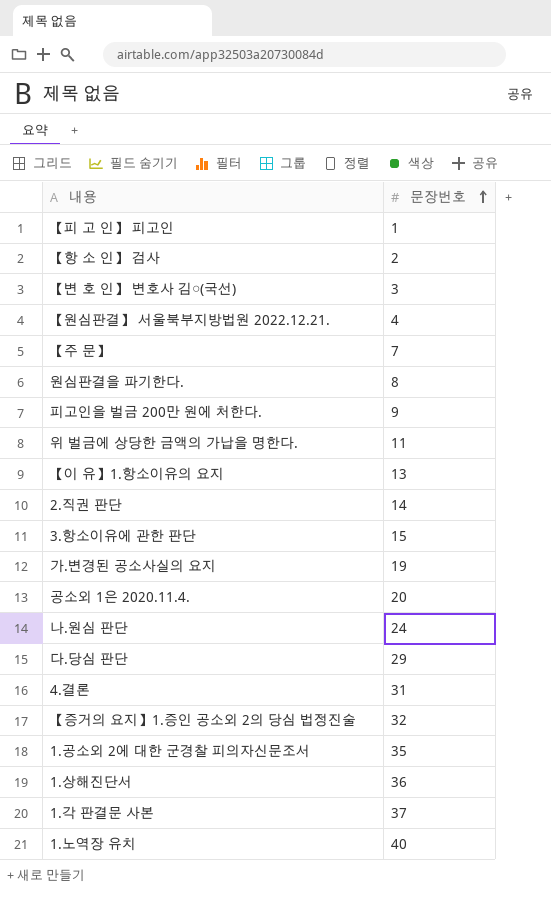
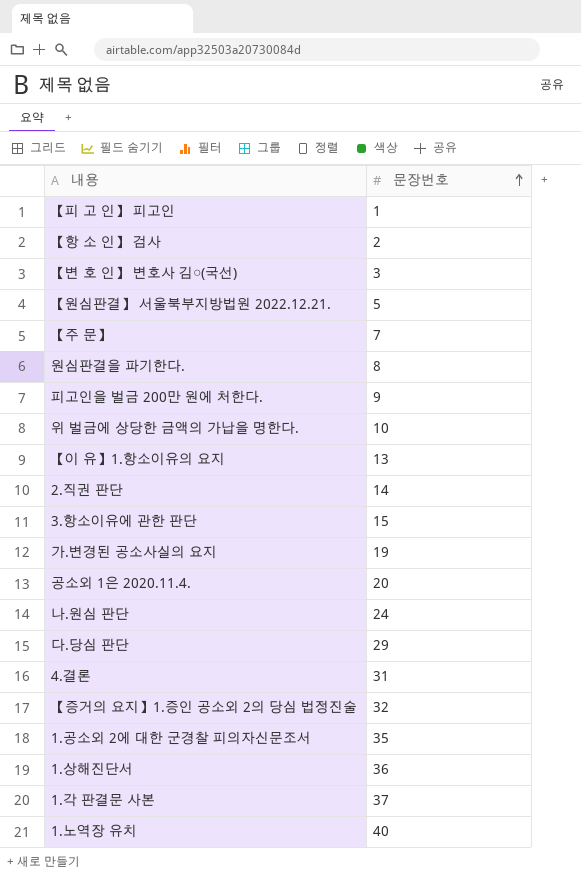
【원심판결】 서울북부지방법원 2022.12.21. | 문장번호: 4 -> 5
위 벌금에 상당한 금액의 가납을 명한다. | 문장번호: 11 -> 10

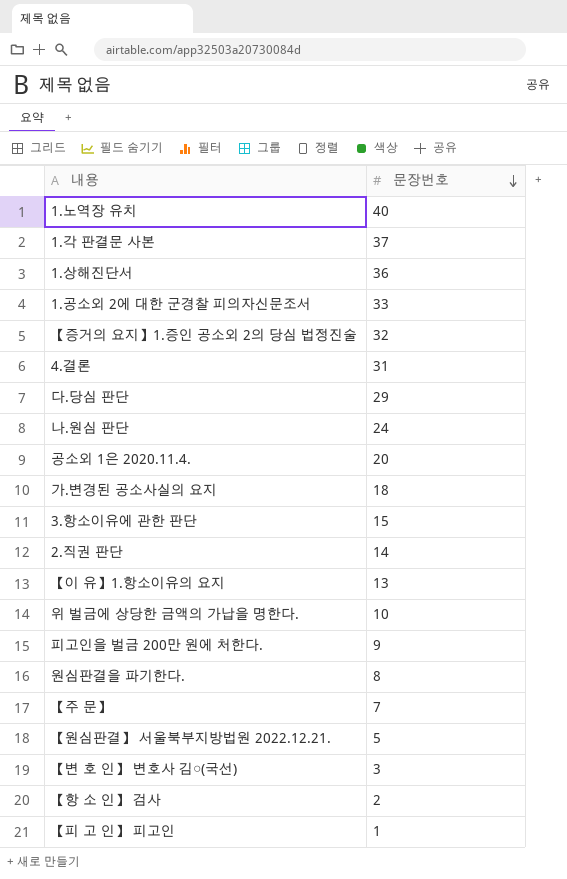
row order: 문장번호 ascending -> 문장번호 descending
1.공소외 2에 대한 군경찰 피의자신문조서 | 문장번호: 35 -> 33
가.변경된 공소사실의 요지 | 문장번호: 19 -> 18

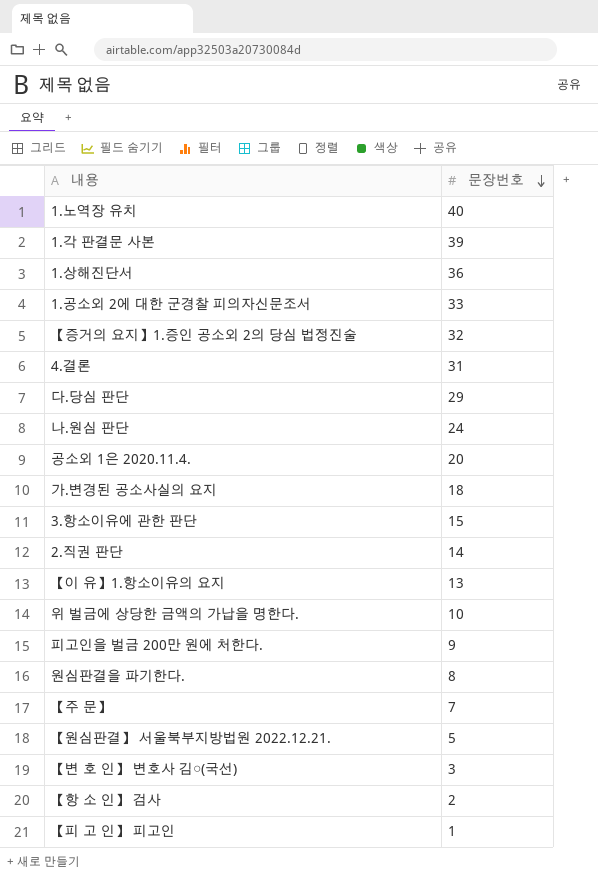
1.각 판결문 사본 | 문장번호: 37 -> 39

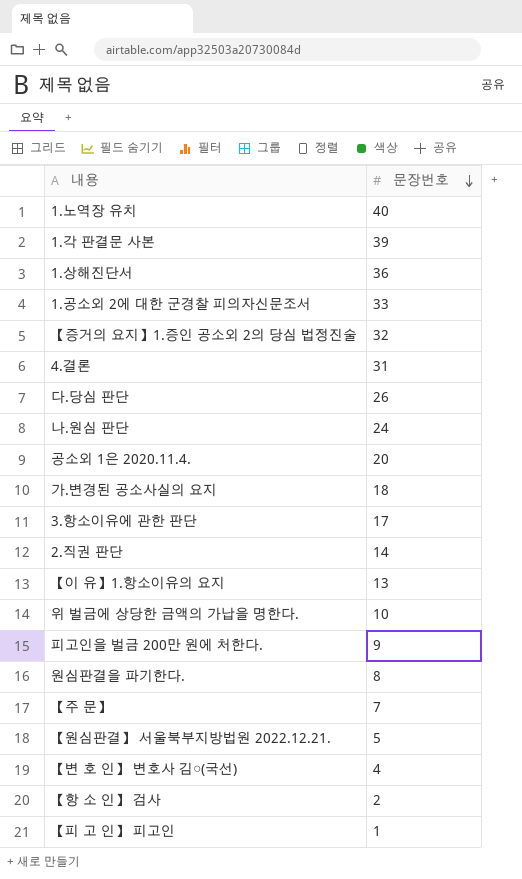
다.당심 판단 | 문장번호: 29 -> 26
3.항소이유에 관한 판단 | 문장번호: 15 -> 17
【변 호 인】 변호사 김○(국선) | 문장번호: 3 -> 4

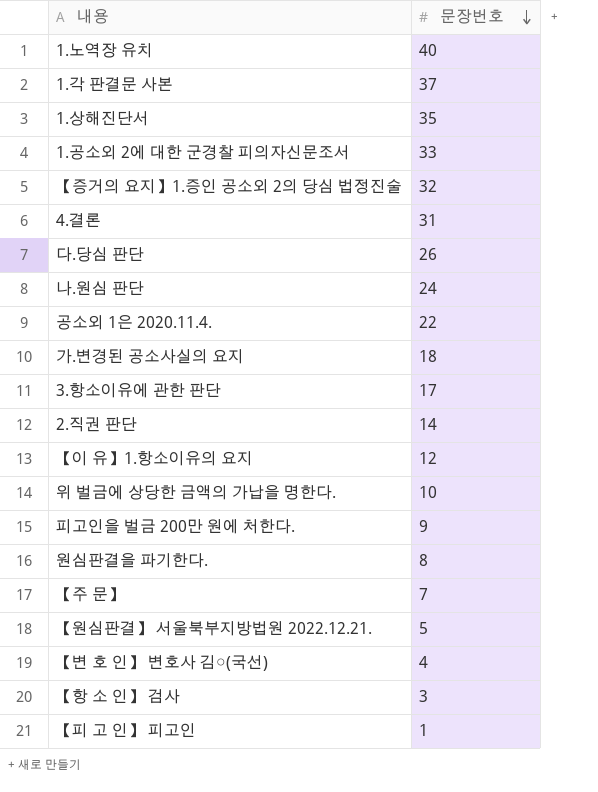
1.각 판결문 사본 | 문장번호: 39 -> 37
1.상해진단서 | 문장번호: 36 -> 35
공소외 1은 2020.11.4. | 문장번호: 20 -> 22
【이 유】1.항소이유의 요지 | 문장번호: 13 -> 12
【항 소 인】 검사 | 문장번호: 2 -> 3

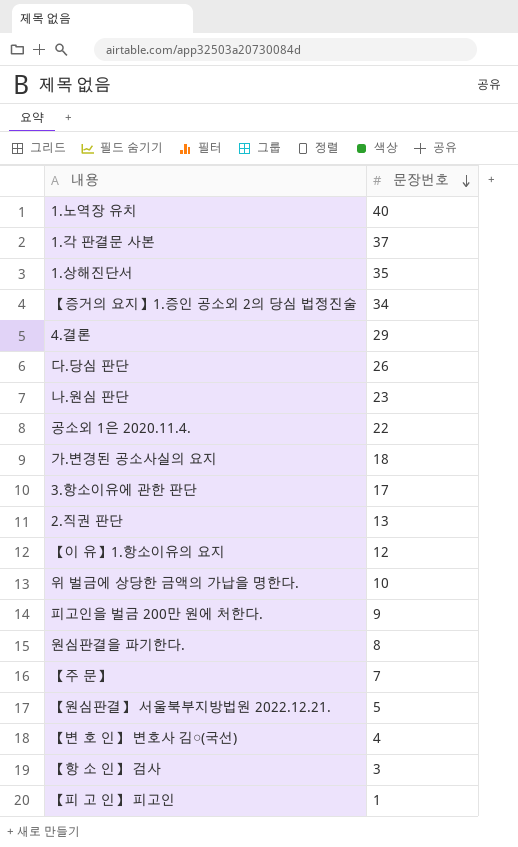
row 1.공소외 2에 대한 군경찰 피의자신문조서: 33 -> none
【증거의 요지】1.증인 공소외 2의 당심 법정진술 | 문장번호: 32 -> 34
4.결론 | 문장번호: 31 -> 29
나.원심 판단 | 문장번호: 24 -> 23
2.직권 판단 | 문장번호: 14 -> 13

